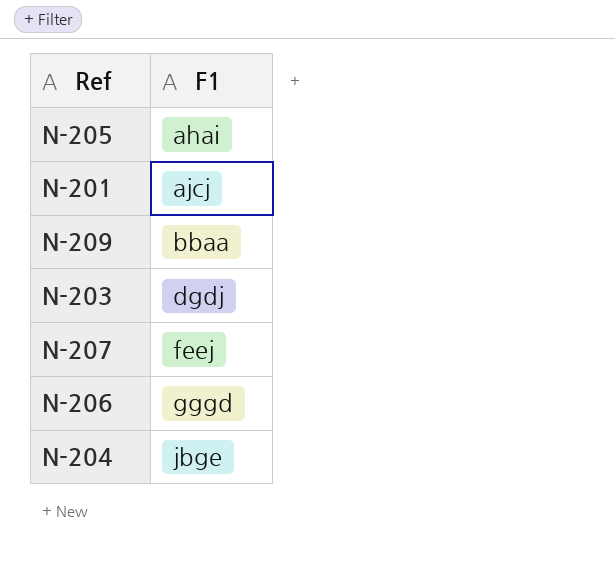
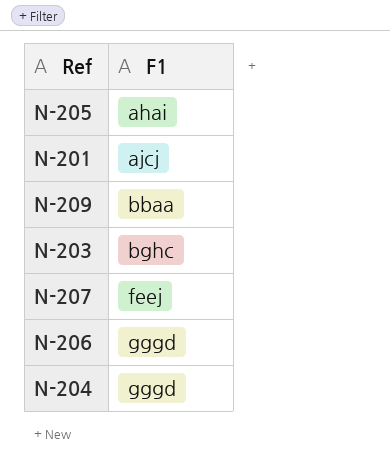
N-203 | F1: dgdj -> bghc
N-204 | F1: jbge -> gggd

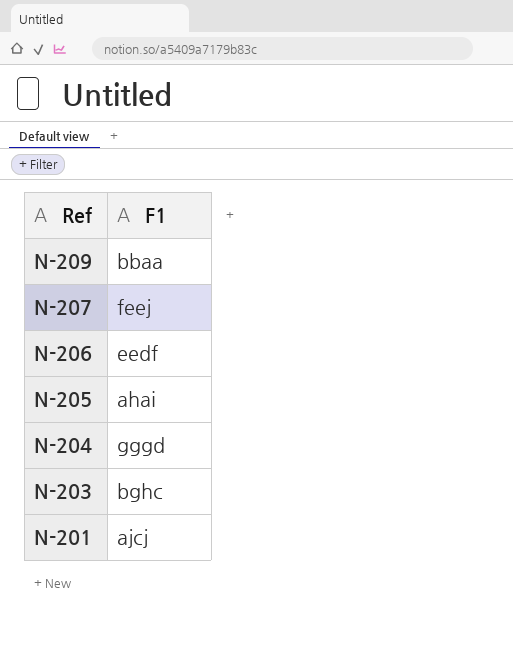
row order: F1 ascending -> Ref descending
N-206 | F1: gggd -> eedf

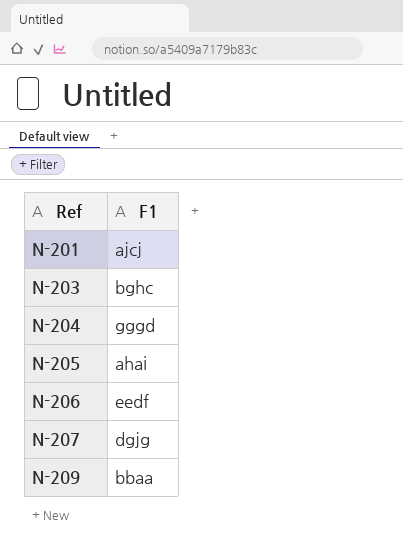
row order: Ref descending -> Ref ascending
N-207 | F1: feej -> dgjg

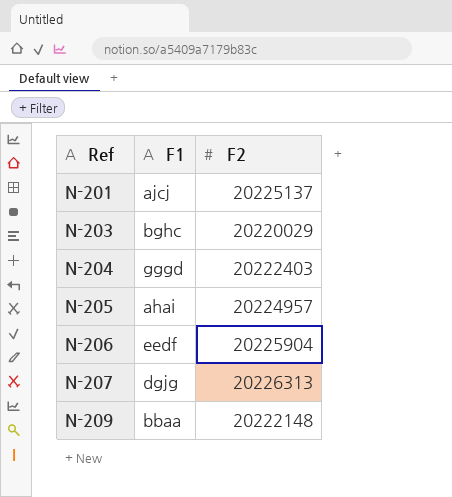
column F2 | position: none -> 3

